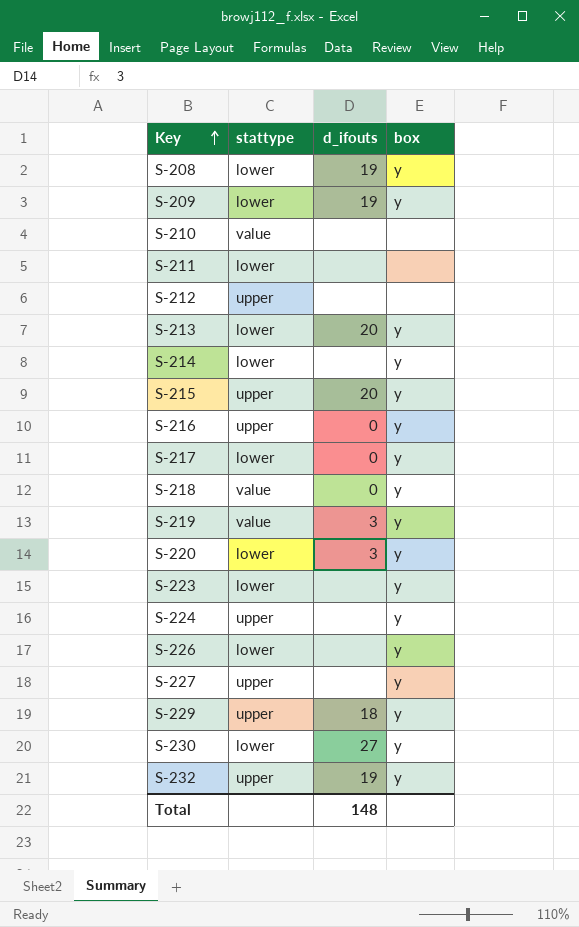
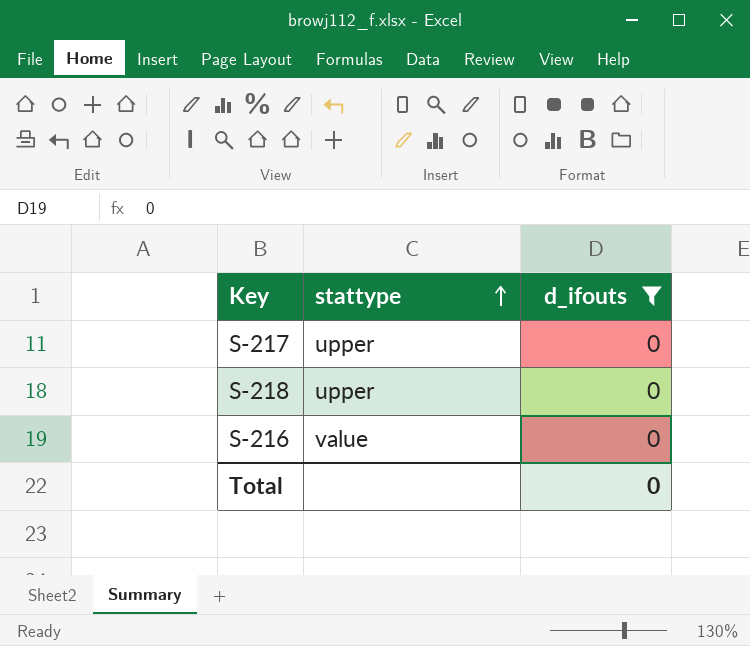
filter: none -> d_ifouts = 0
row order: Key ascending -> stattype ascending
column box | position: 4 -> none
S-217 | stattype: lower -> upper
S-218 | stattype: value -> upper
S-216 | stattype: upper -> value
Total | d_ifouts: 148 -> 0

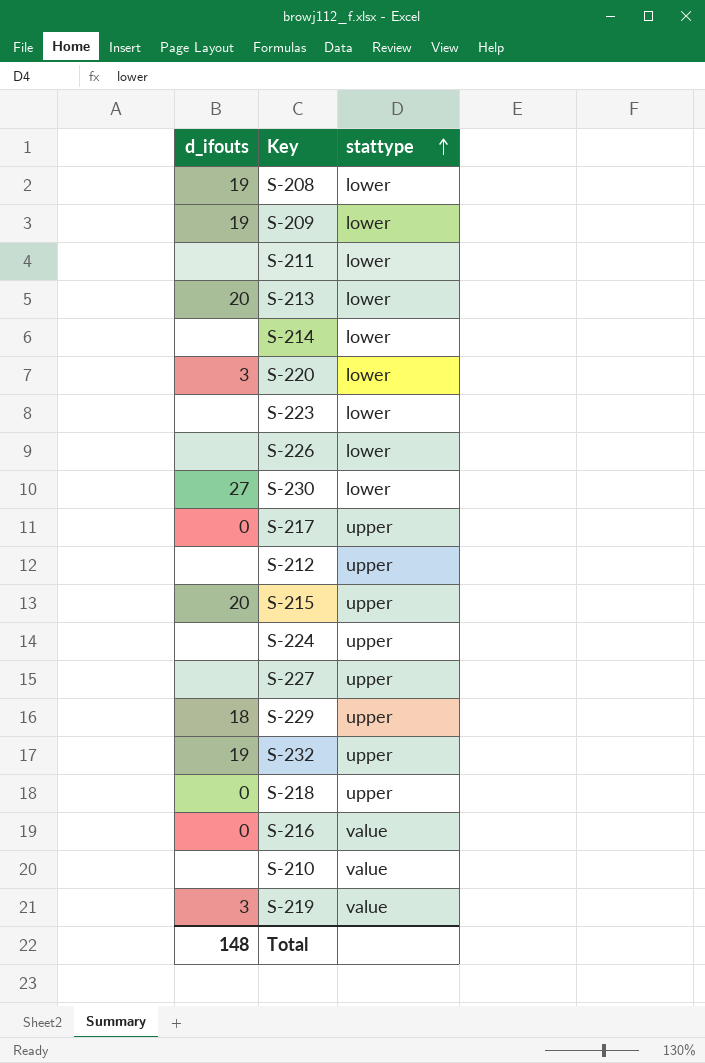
filter: d_ifouts = 0 -> none
column d_ifouts | position: 3 -> 1
Total | d_ifouts: 0 -> 148

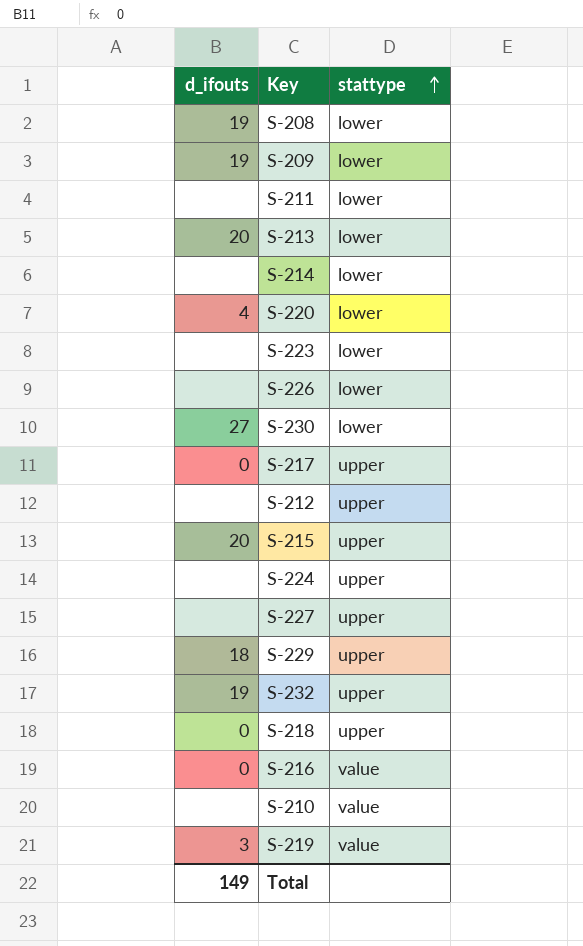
S-220 | d_ifouts: 3 -> 4
Total | d_ifouts: 148 -> 149

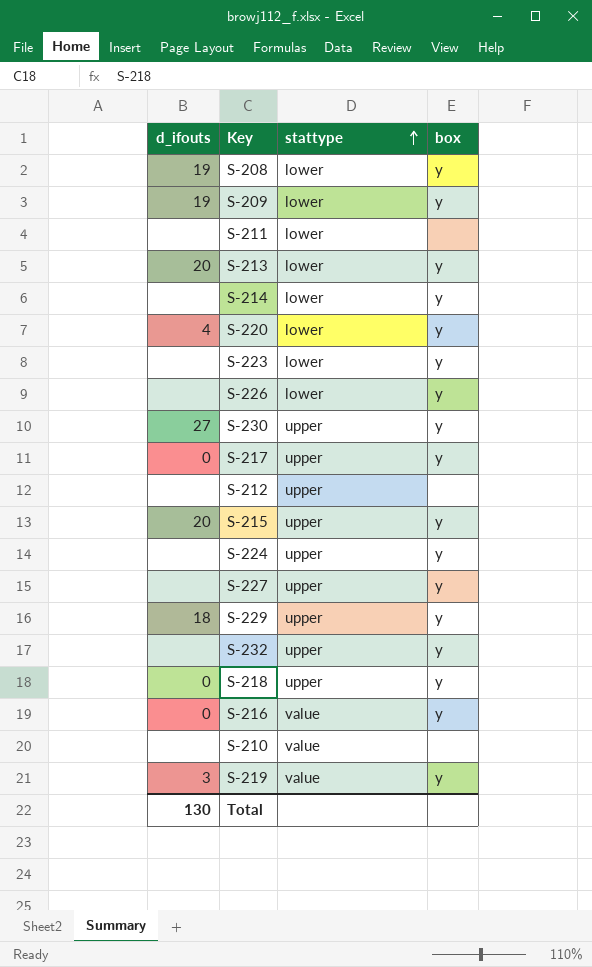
column box | position: none -> 4
S-230 | stattype: lower -> upper
S-232 | d_ifouts: 19 -> none
Total | d_ifouts: 149 -> 130

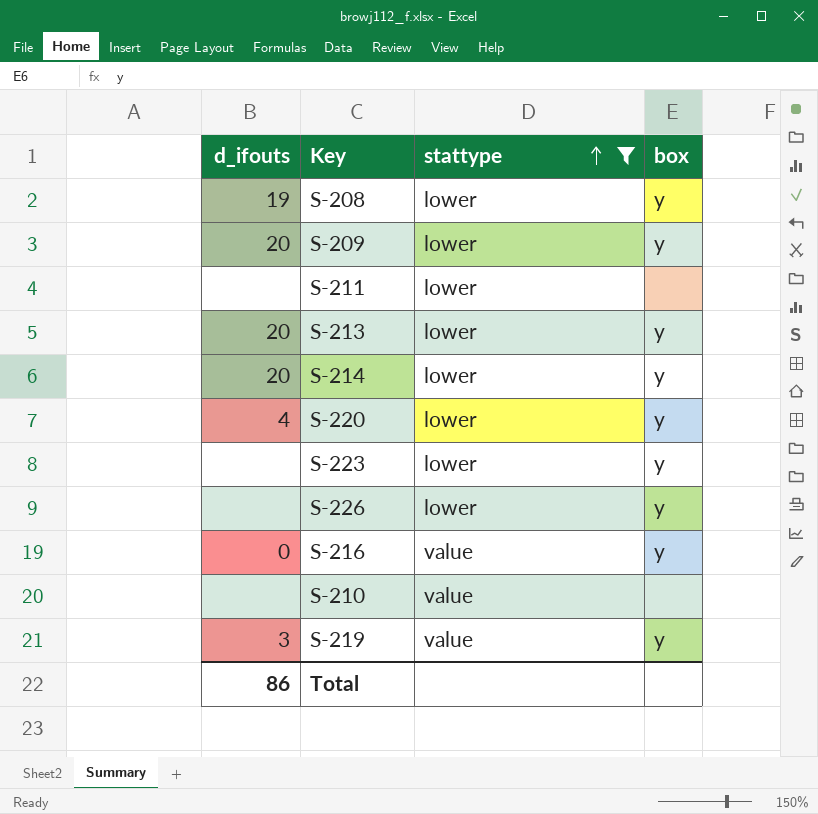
filter: none -> stattype != upper
S-209 | d_ifouts: 19 -> 20
S-214 | d_ifouts: none -> 20
Total | d_ifouts: 130 -> 86

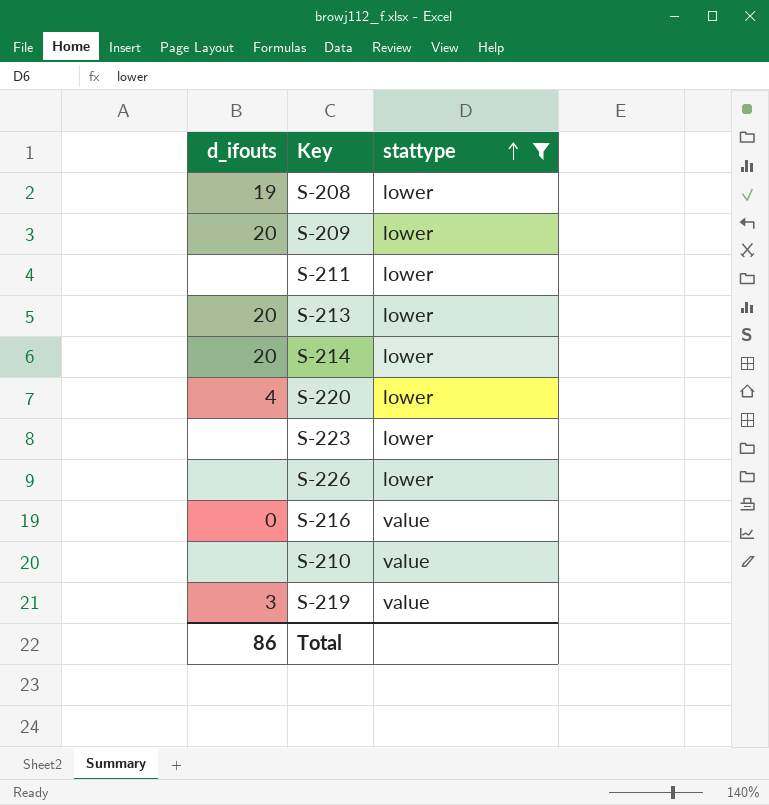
column box | position: 4 -> none

